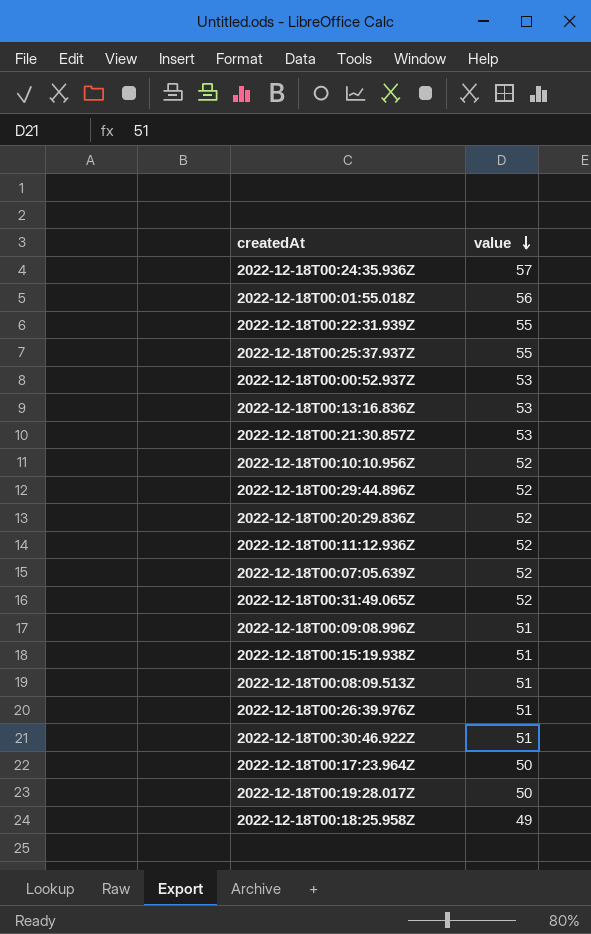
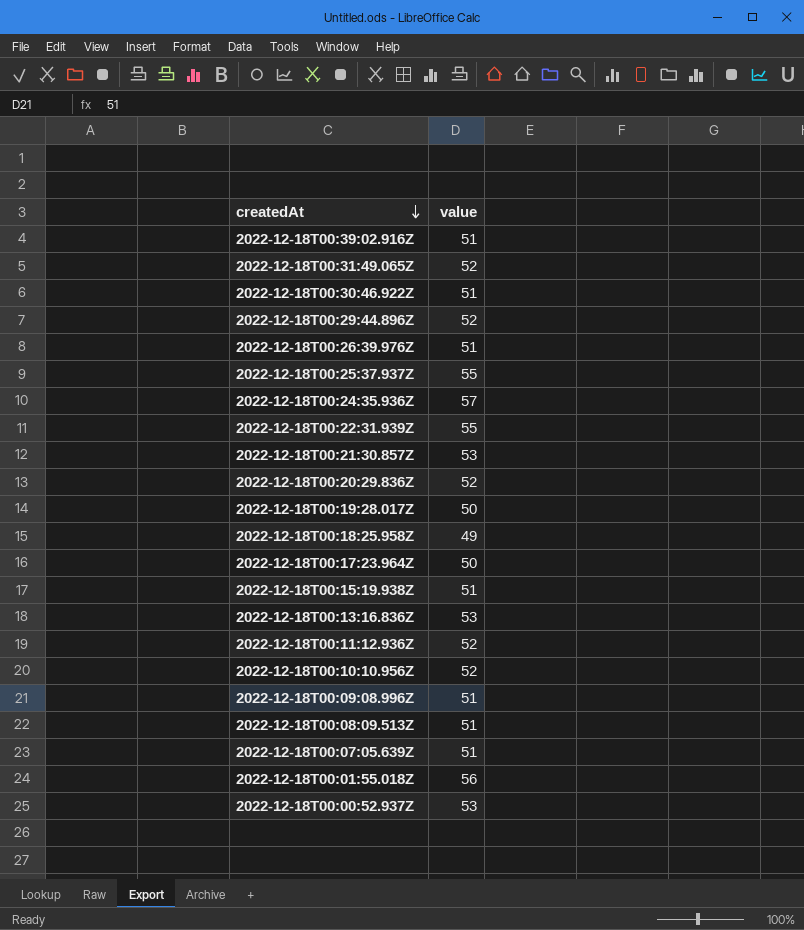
row order: value descending -> createdAt descending
row 2022-12-18T00:39:02.916Z: none -> 51
2022-12-18T00:07:05.639Z | value: 52 -> 51

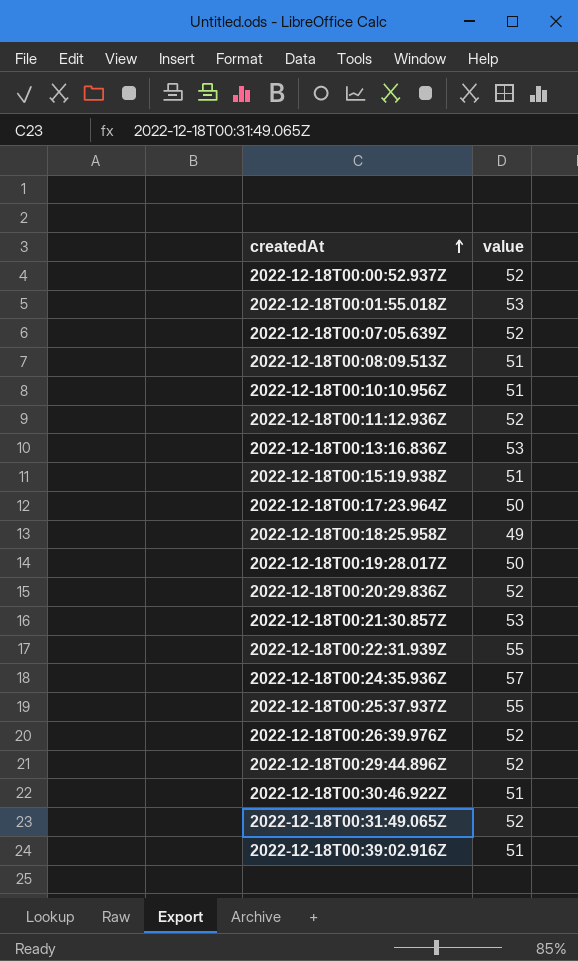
row order: createdAt descending -> createdAt ascending
row 2022-12-18T00:09:08.996Z: 51 -> none
2022-12-18T00:00:52.937Z | value: 53 -> 52
2022-12-18T00:01:55.018Z | value: 56 -> 53
2022-12-18T00:07:05.639Z | value: 51 -> 52
2022-12-18T00:10:10.956Z | value: 52 -> 51
2022-12-18T00:26:39.976Z | value: 51 -> 52

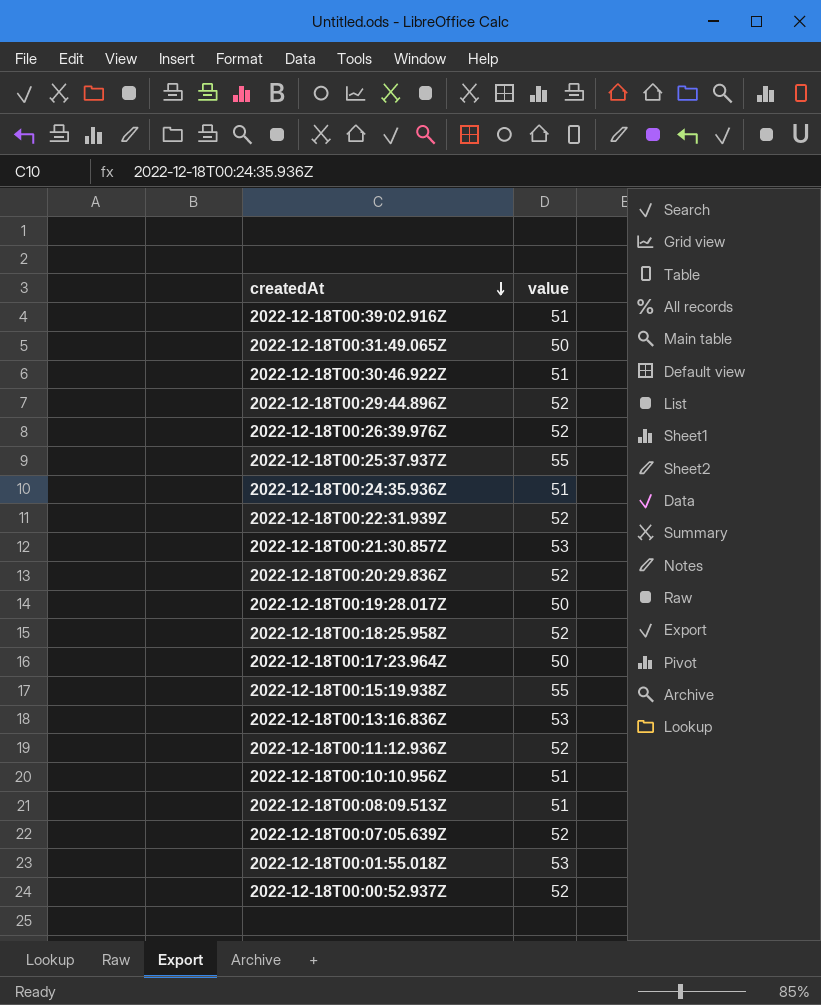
row order: createdAt ascending -> createdAt descending
2022-12-18T00:31:49.065Z | value: 52 -> 50
2022-12-18T00:24:35.936Z | value: 57 -> 51
2022-12-18T00:22:31.939Z | value: 55 -> 52
2022-12-18T00:18:25.958Z | value: 49 -> 52
2022-12-18T00:15:19.938Z | value: 51 -> 55

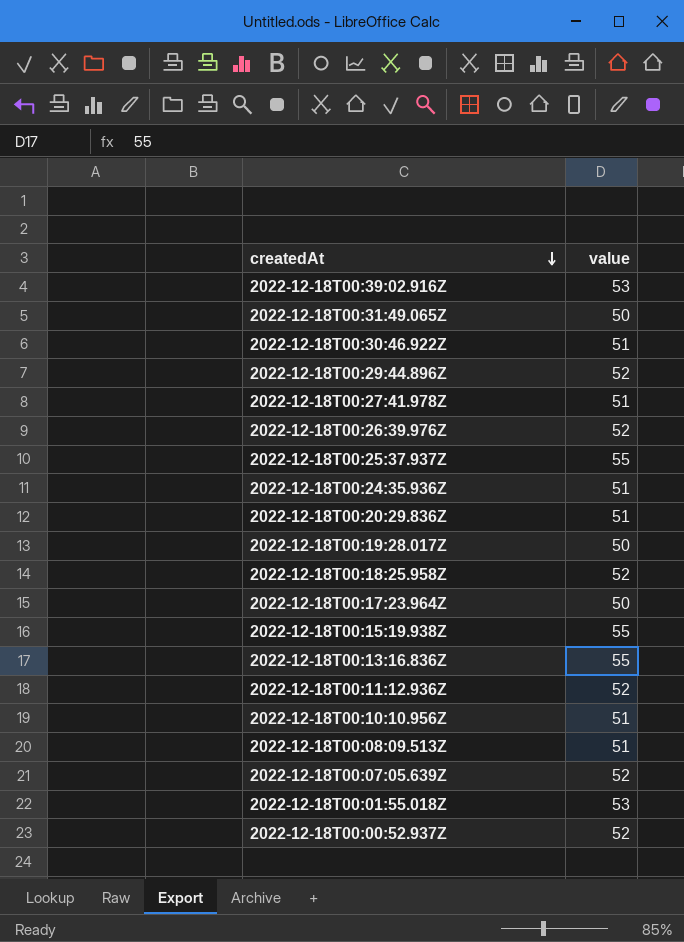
row 2022-12-18T00:22:31.939Z: 52 -> none
row 2022-12-18T00:21:30.857Z: 53 -> none
2022-12-18T00:39:02.916Z | value: 51 -> 53
row 2022-12-18T00:27:41.978Z: none -> 51
2022-12-18T00:20:29.836Z | value: 52 -> 51
2022-12-18T00:13:16.836Z | value: 53 -> 55

